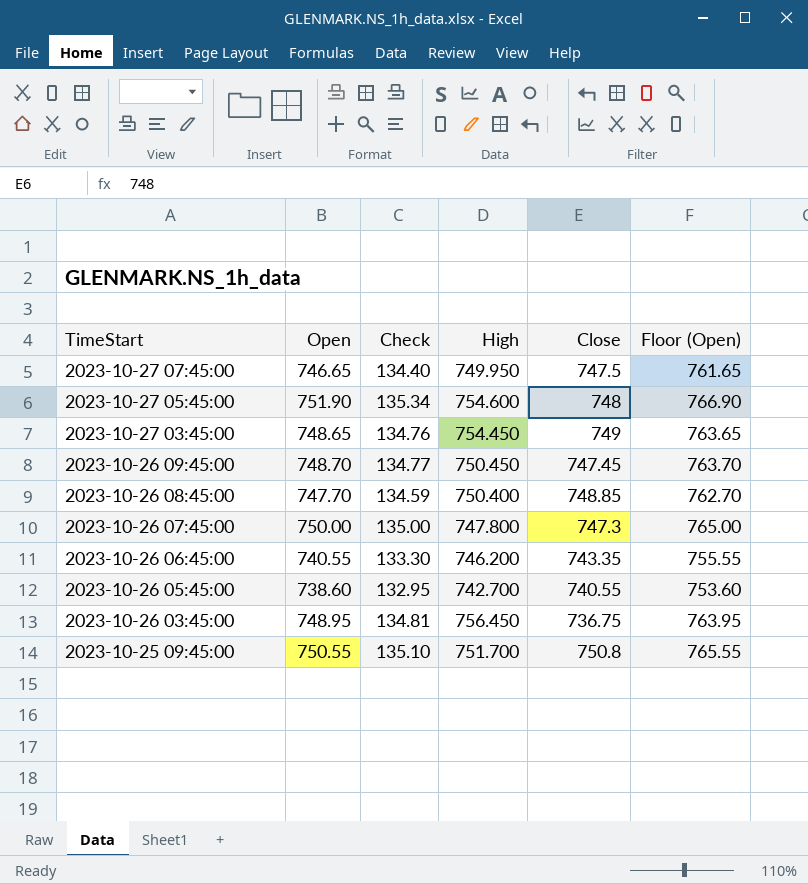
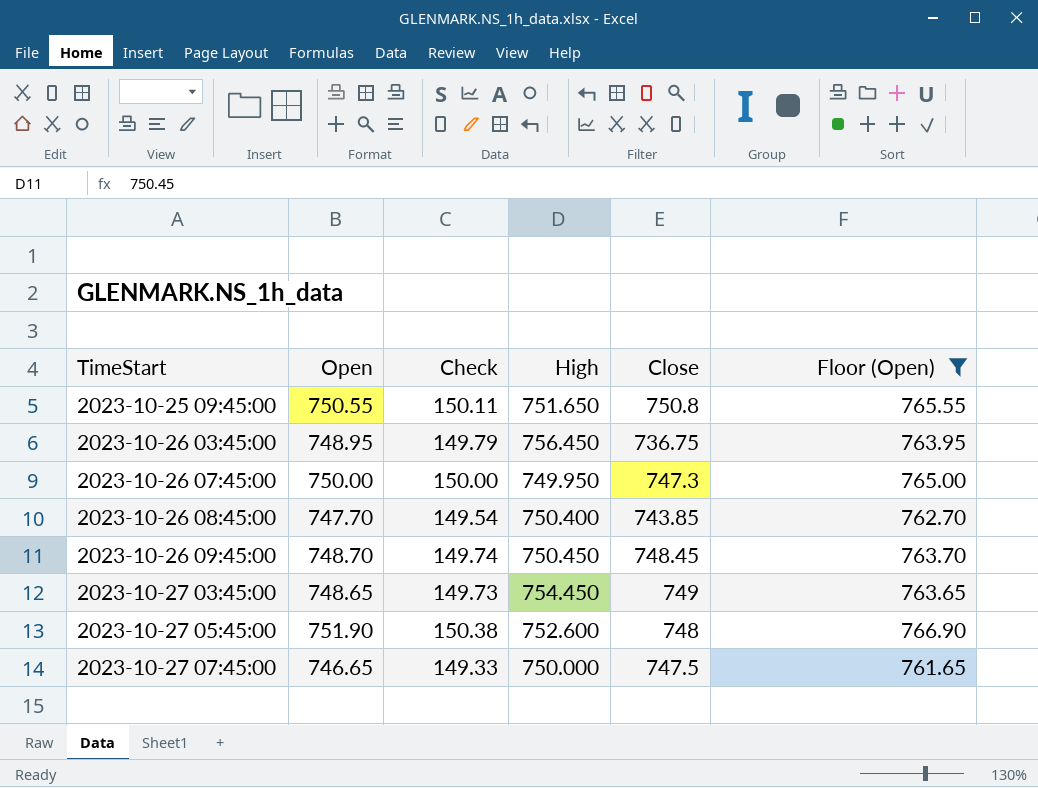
filter: none -> Floor (Open) >= 761.65
row order: TimeStart descending -> TimeStart ascending
column Check | formula: [Open] * 0.18 -> [Open] * 0.2
2023-10-25 09:45:00 | High: 751.700 -> 751.650
2023-10-26 07:45:00 | High: 747.800 -> 749.950
2023-10-26 08:45:00 | Close: 748.85 -> 743.85
2023-10-26 09:45:00 | Close: 747.45 -> 748.45
2023-10-27 05:45:00 | High: 754.600 -> 752.600
2023-10-27 07:45:00 | High: 749.950 -> 750.000

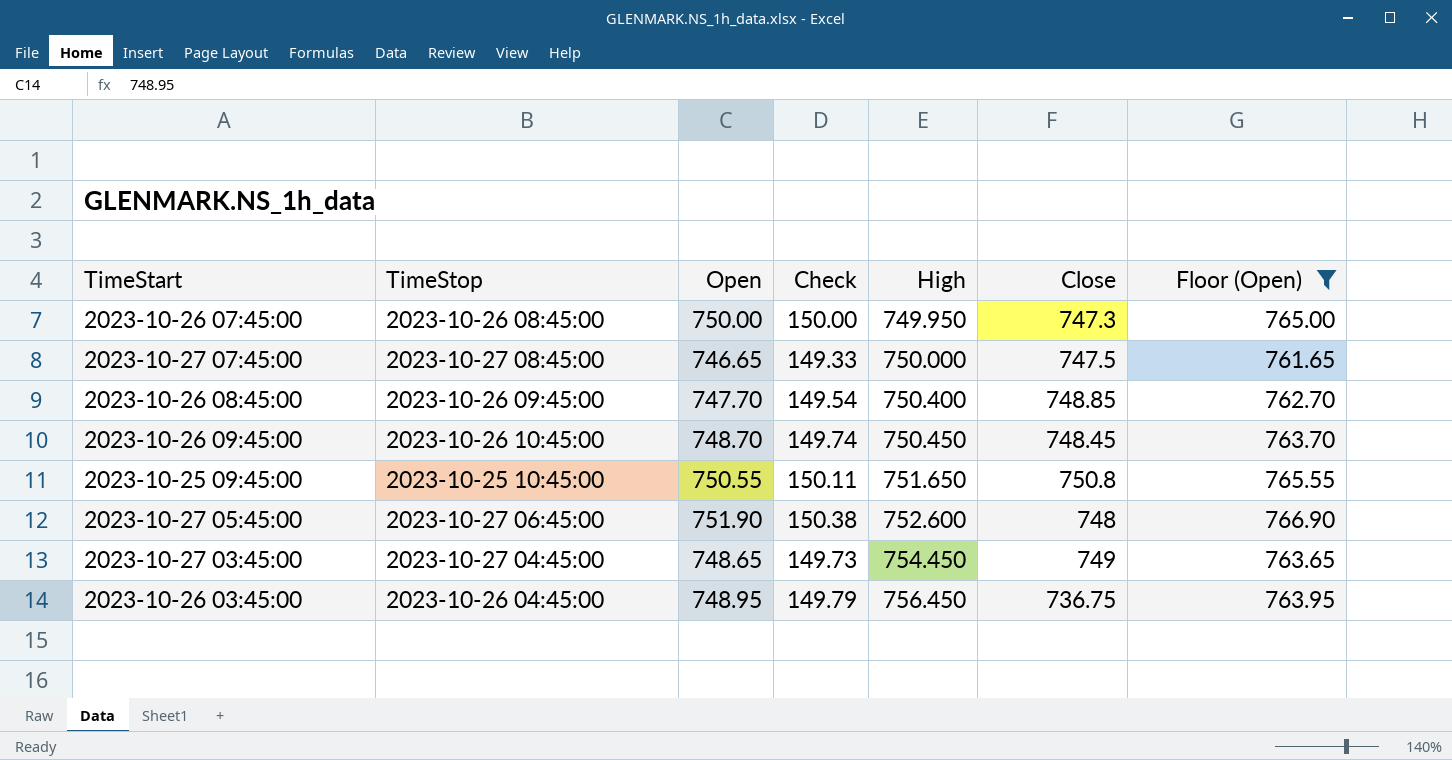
row order: TimeStart ascending -> High ascending
column TimeStop | position: none -> 2
2023-10-26 08:45:00 | Close: 743.85 -> 748.85

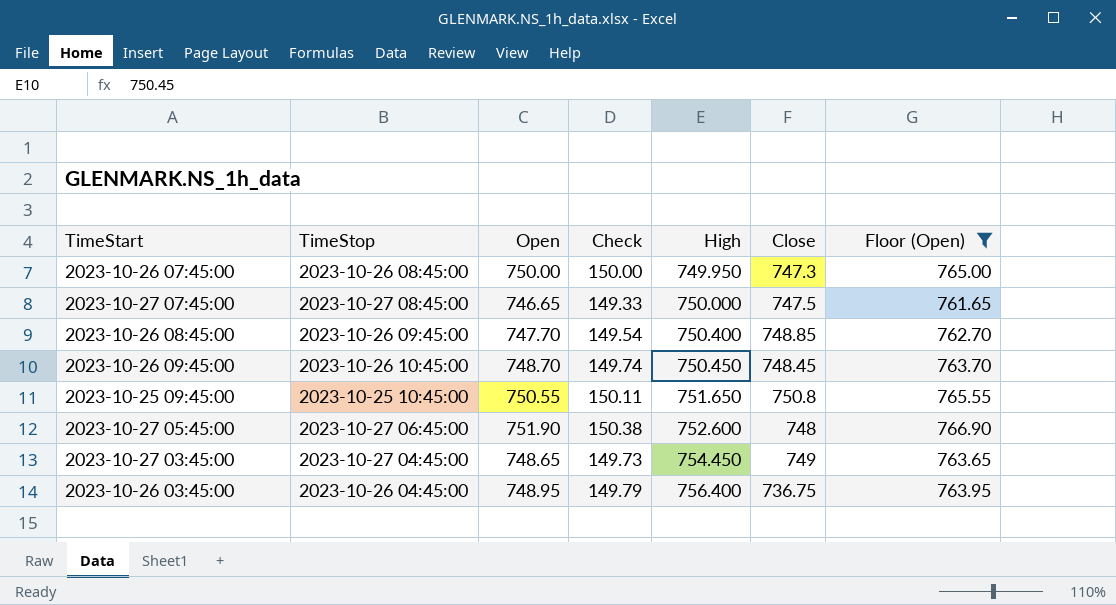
2023-10-26 03:45:00 | High: 756.450 -> 756.400

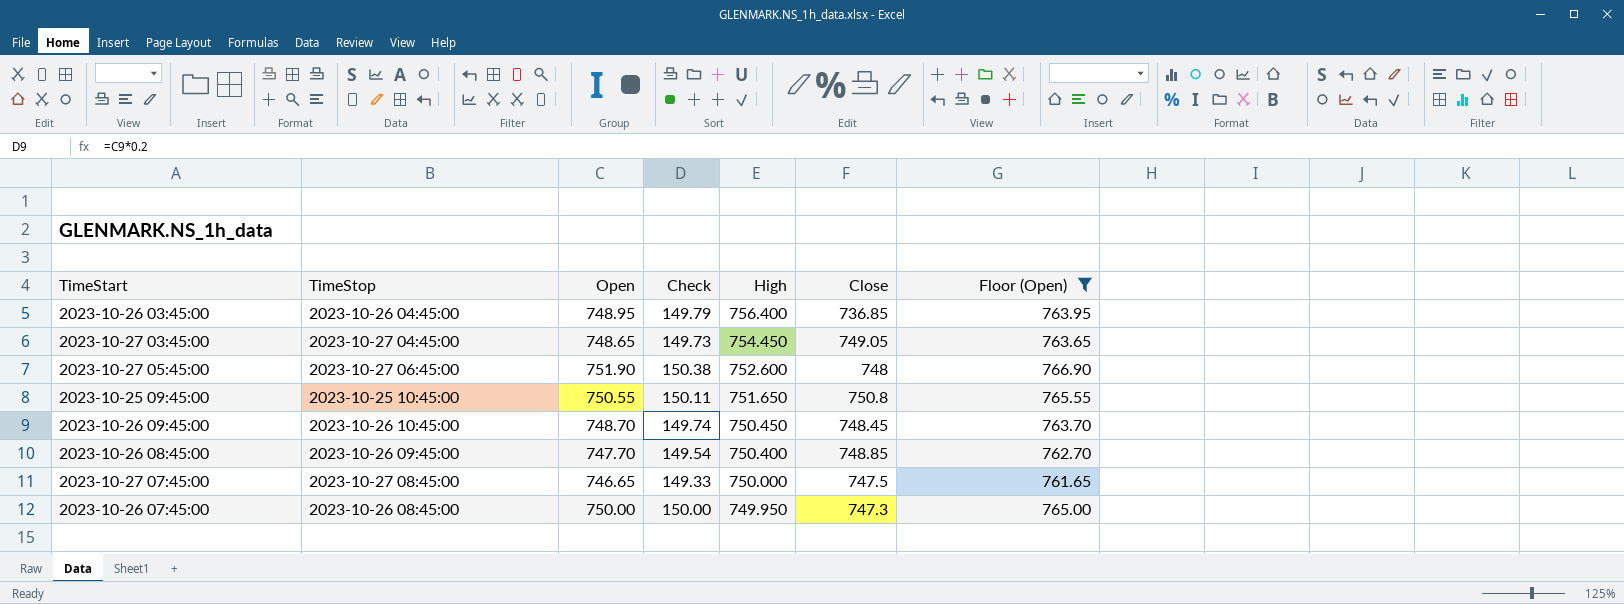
row order: High ascending -> High descending
2023-10-26 03:45:00 | Close: 736.75 -> 736.85
2023-10-27 03:45:00 | Close: 749 -> 749.05

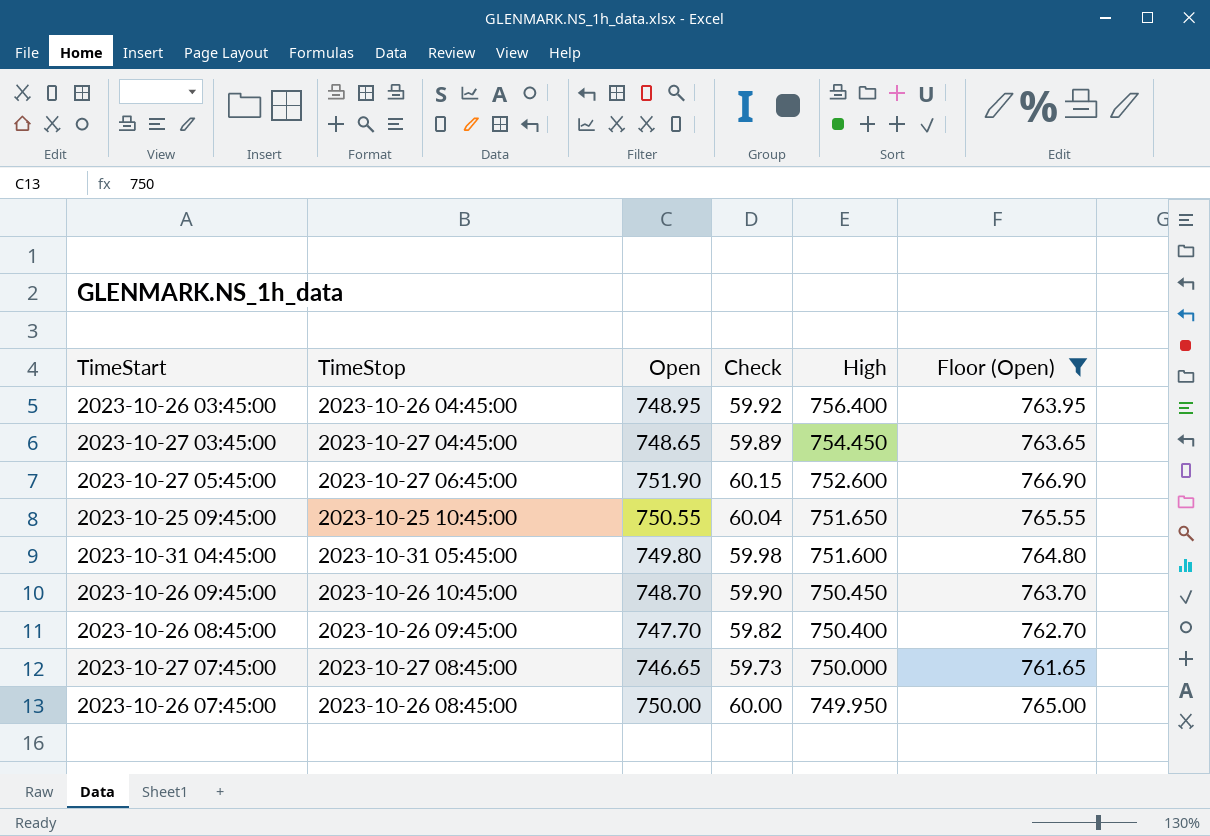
column Close | position: 6 -> none
column Check | formula: [Open] * 0.2 -> [Open] * 0.08
row 2023-10-31 04:45:00: none -> 2023-10-31 05:45:00 | 749.80 | 59.98 | 751.600 | 764.80

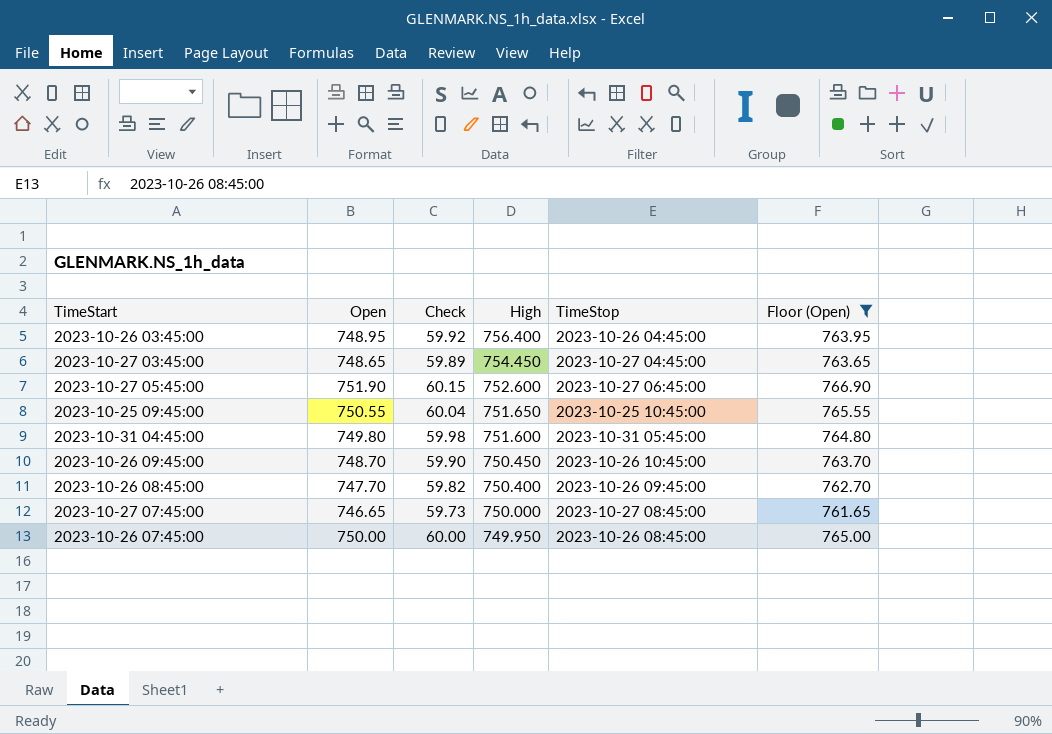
column TimeStop | position: 2 -> 5

